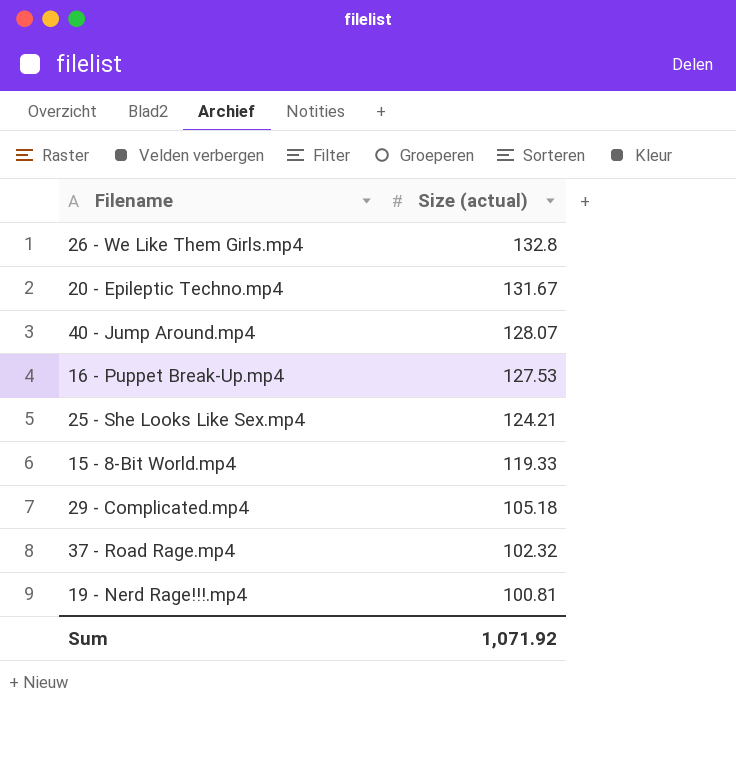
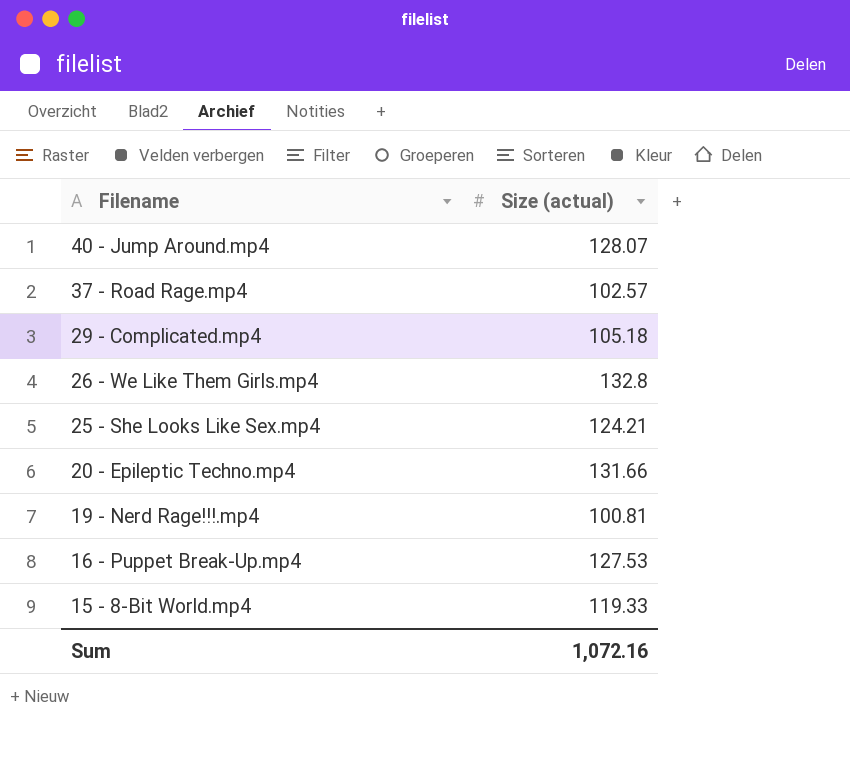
row order: Size (actual) descending -> Filename descending
37 - Road Rage.mp4 | Size (actual): 102.32 -> 102.57
20 - Epileptic Techno.mp4 | Size (actual): 131.67 -> 131.66
Sum | Size (actual): 1,071.92 -> 1,072.16

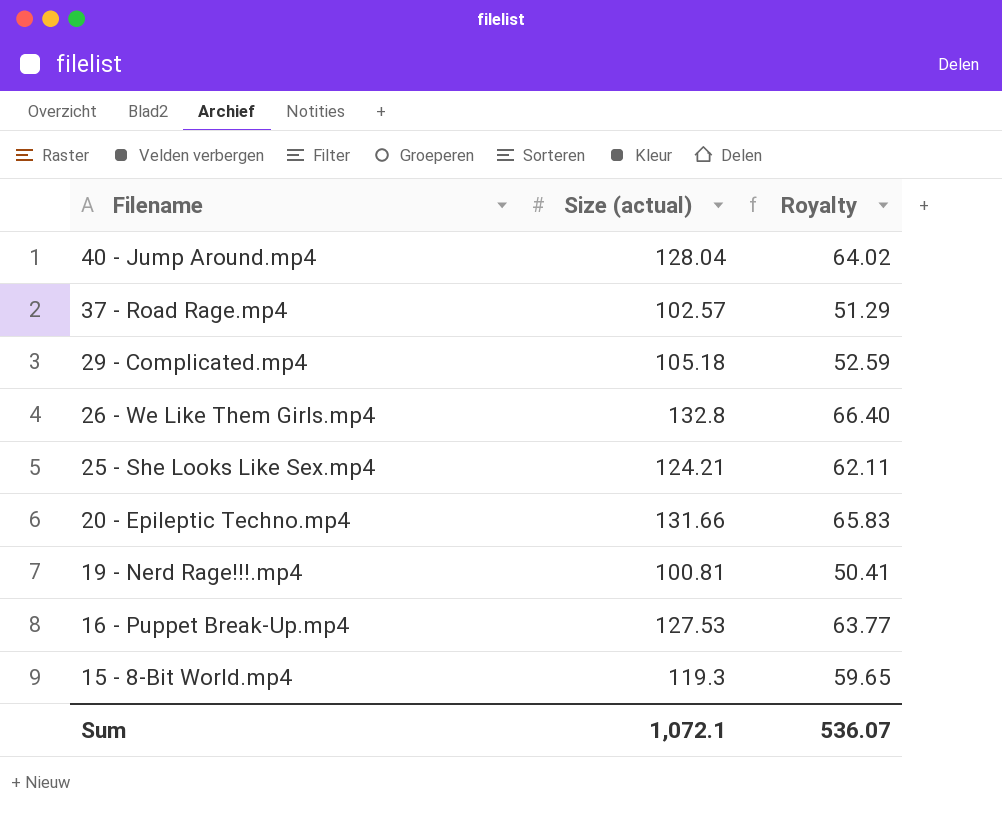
column Royalty | formula: none -> [Size (actual)] * 0.5
40 - Jump Around.mp4 | Size (actual): 128.07 -> 128.04
15 - 8-Bit World.mp4 | Size (actual): 119.33 -> 119.3
Sum | Size (actual): 1,072.16 -> 1,072.1

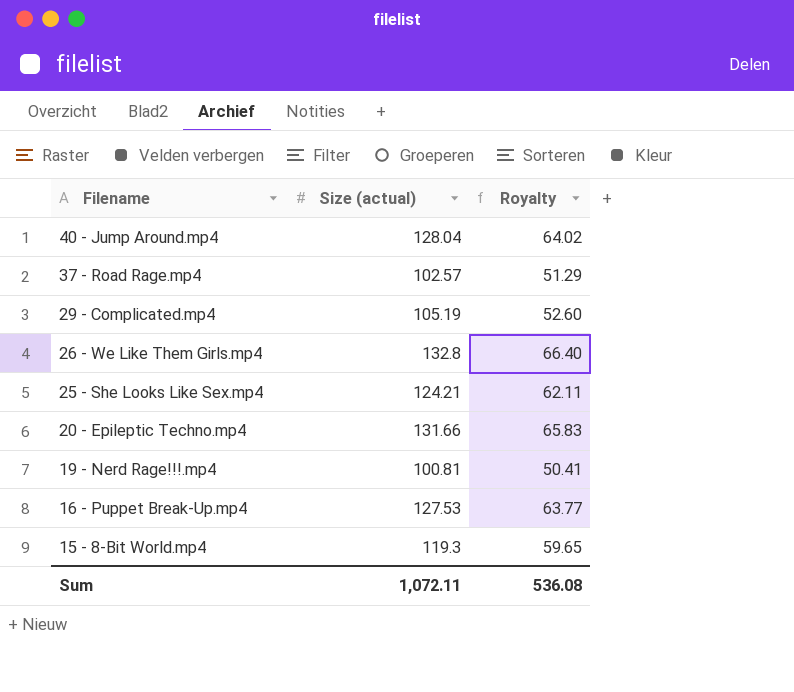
29 - Complicated.mp4 | Size (actual): 105.18 -> 105.19
29 - Complicated.mp4 | Royalty: 52.59 -> 52.60
Sum | Size (actual): 1,072.1 -> 1,072.11
Sum | Royalty: 536.07 -> 536.08

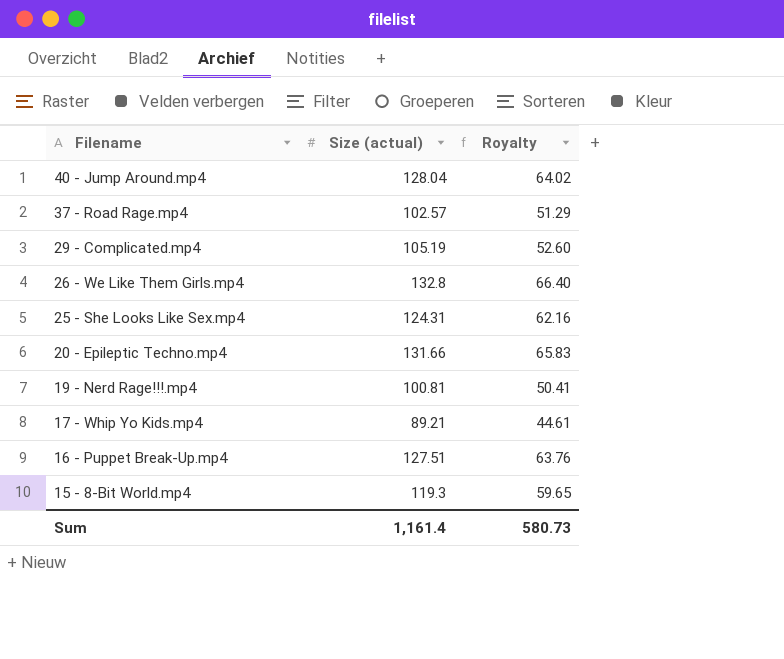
25 - She Looks Like Sex.mp4 | Size (actual): 124.21 -> 124.31
25 - She Looks Like Sex.mp4 | Royalty: 62.11 -> 62.16
row 17 - Whip Yo Kids.mp4: none -> 89.21 | 44.61
16 - Puppet Break-Up.mp4 | Size (actual): 127.53 -> 127.51
16 - Puppet Break-Up.mp4 | Royalty: 63.77 -> 63.76
Sum | Size (actual): 1,072.11 -> 1,161.4
Sum | Royalty: 536.08 -> 580.73

